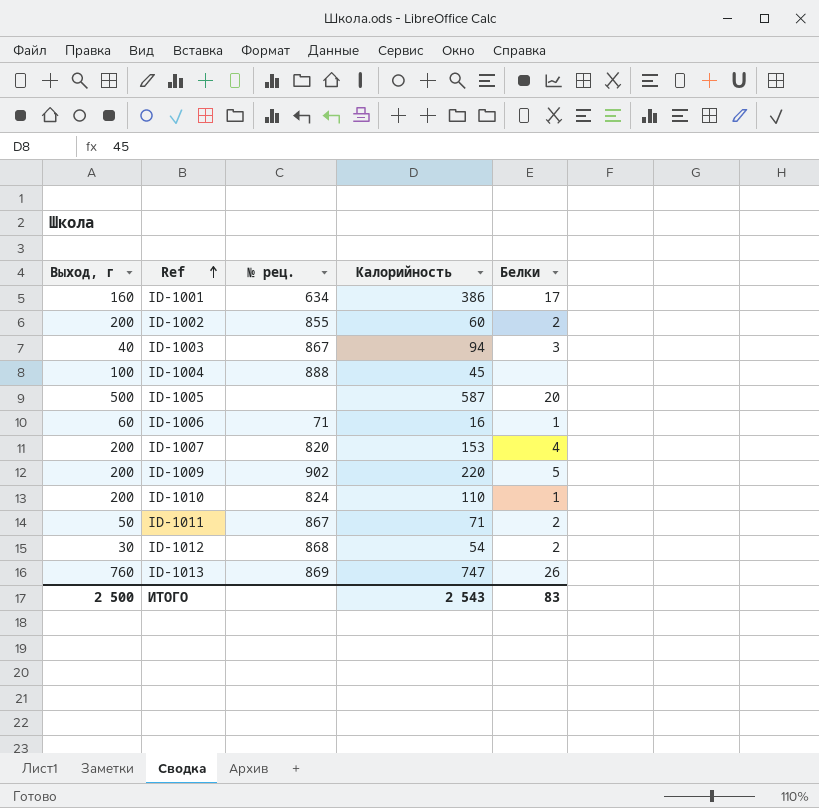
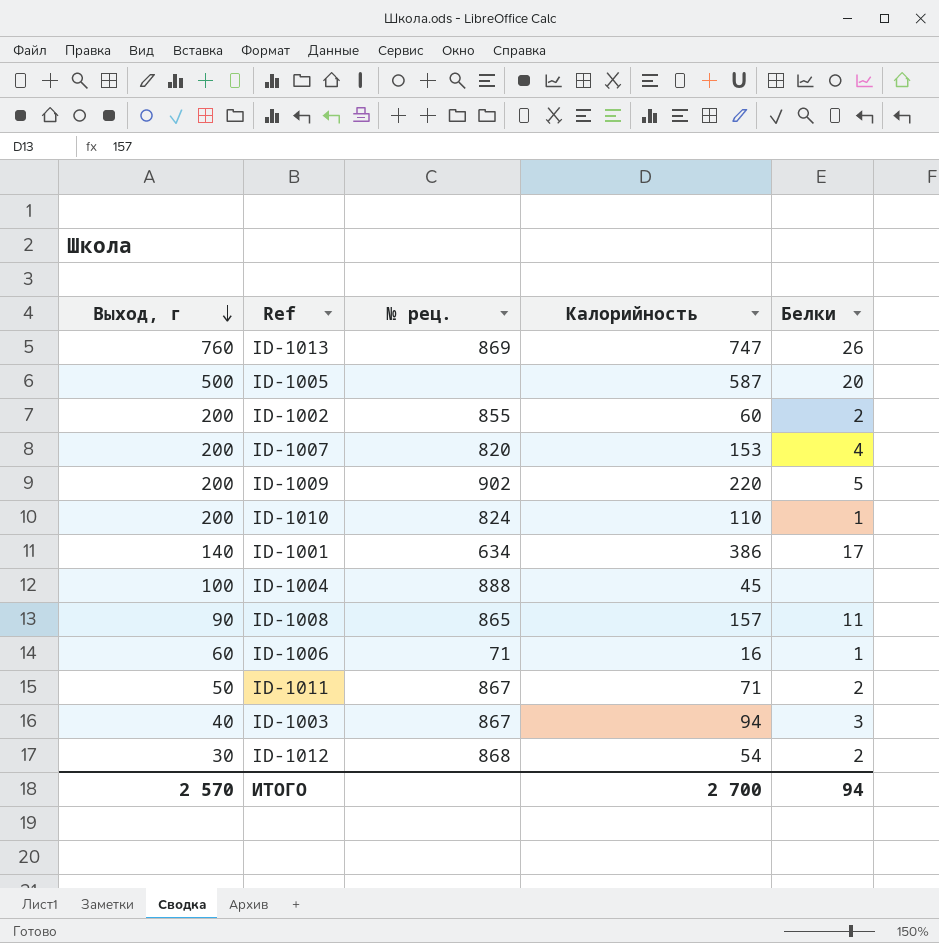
row order: Ref ascending -> Выход, г descending
ID-1001 | Выход, г: 160 -> 140
row ID-1008: none -> 90 | 865 | 157 | 11
ИТОГО | Выход, г: 2 500 -> 2 570
ИТОГО | Калорийность: 2 543 -> 2 700
ИТОГО | Белки: 83 -> 94

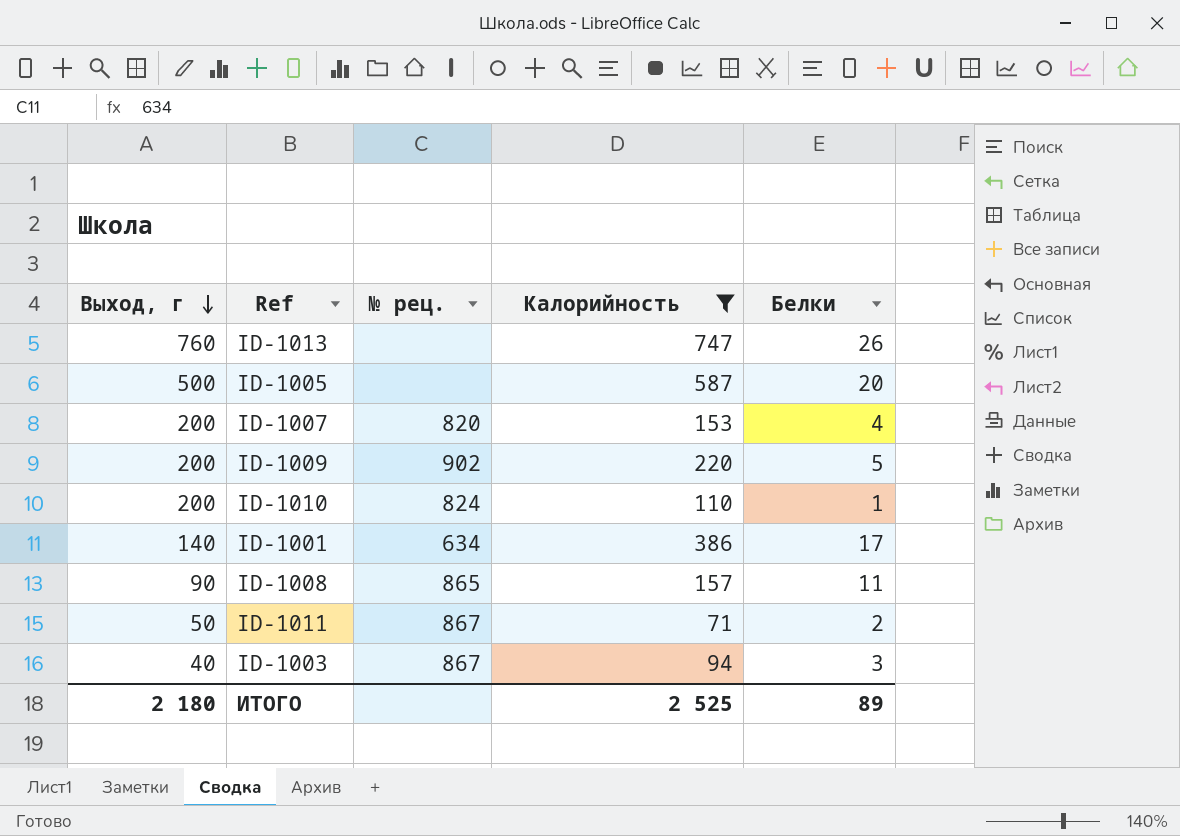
filter: none -> Калорийность >= 71
ID-1013 | № рец.: 869 -> none
ИТОГО | Выход, г: 2 570 -> 2 180
ИТОГО | Калорийность: 2 700 -> 2 525
ИТОГО | Белки: 94 -> 89

